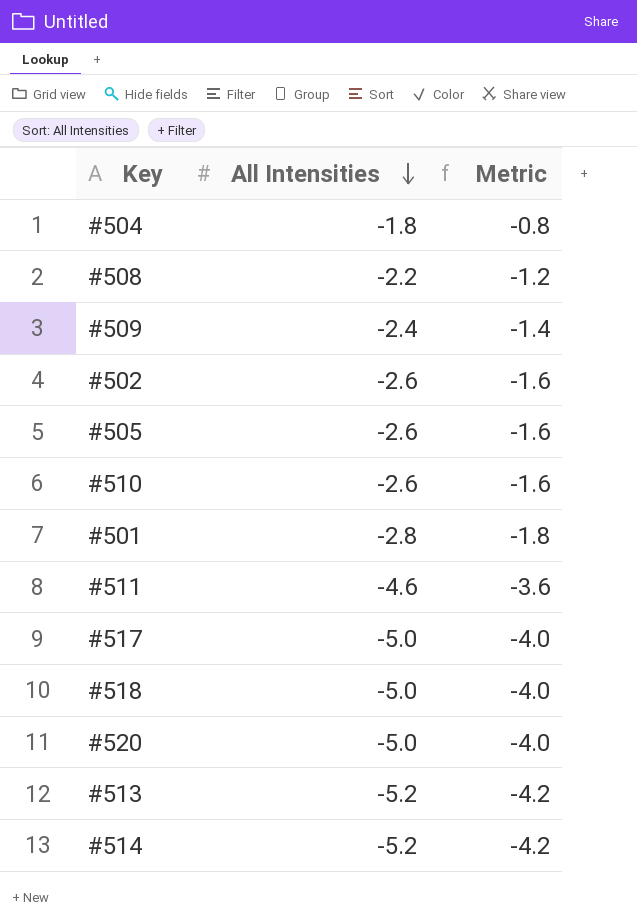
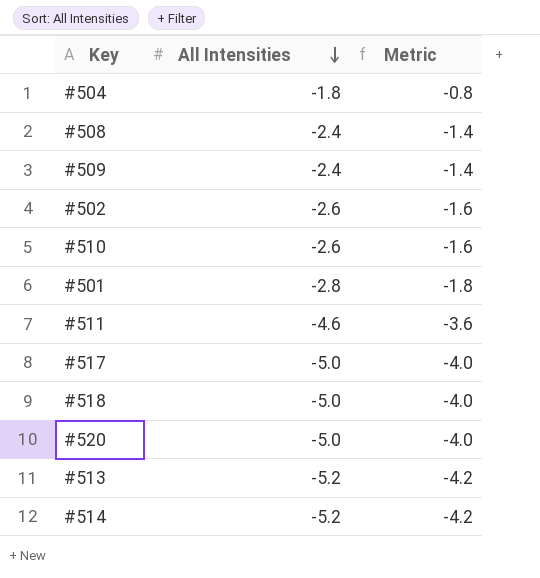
row #505: -2.6 | -1.6 -> none
#508 | All Intensities: -2.2 -> -2.4
#508 | Metric: -1.2 -> -1.4

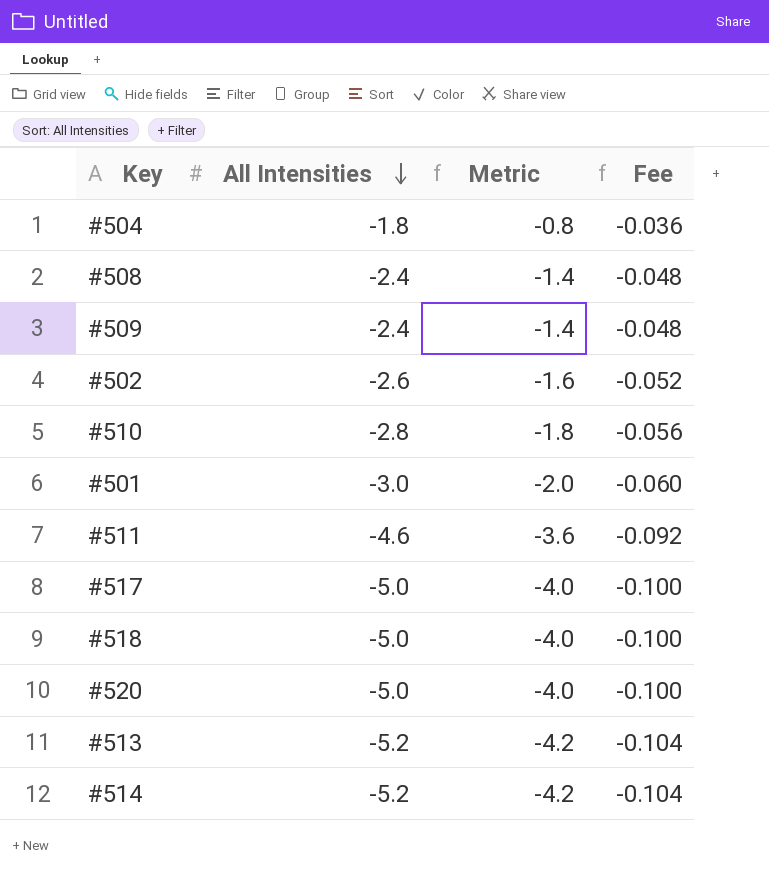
column Fee | formula: none -> [All Intensities] * 0.02
#510 | All Intensities: -2.6 -> -2.8
#510 | Metric: -1.6 -> -1.8
#501 | All Intensities: -2.8 -> -3.0
#501 | Metric: -1.8 -> -2.0

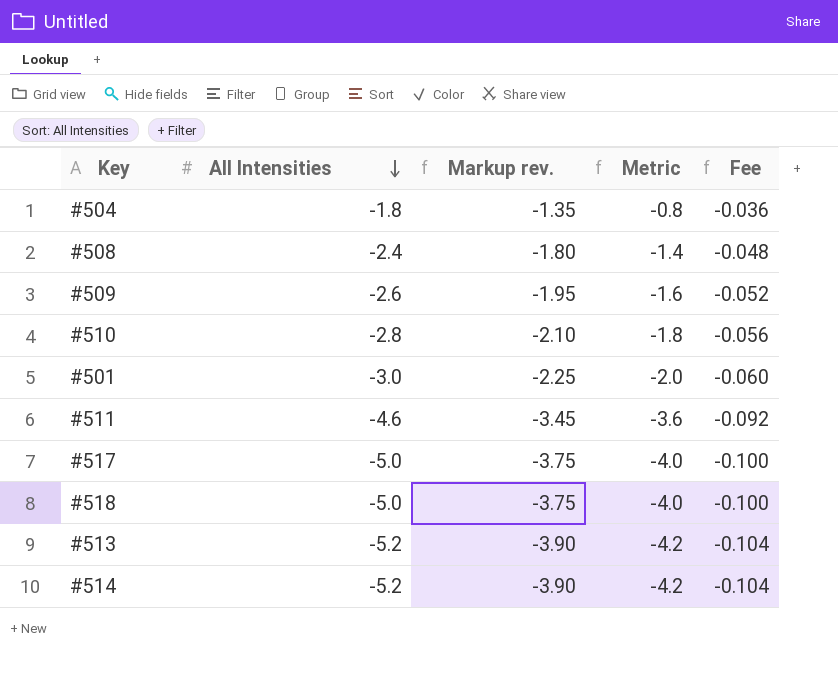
column Markup rev. | formula: none -> [All Intensities] * 0.75
row #502: -2.6 | -1.6 | -0.052 -> none
row #520: -5.0 | -4.0 | -0.100 -> none
#509 | All Intensities: -2.4 -> -2.6
#509 | Metric: -1.4 -> -1.6
#509 | Fee: -0.048 -> -0.052

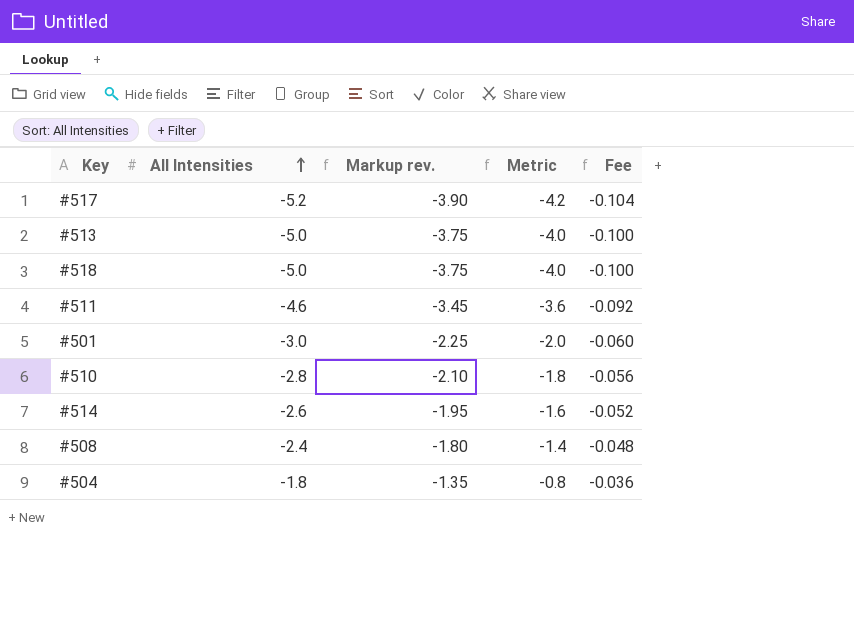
row order: All Intensities descending -> All Intensities ascending
row #509: -2.6 | -1.95 | -1.6 | -0.052 -> none
#517 | All Intensities: -5.0 -> -5.2
#517 | Markup rev.: -3.75 -> -3.90
#517 | Metric: -4.0 -> -4.2
#517 | Fee: -0.100 -> -0.104
#513 | All Intensities: -5.2 -> -5.0
#513 | Markup rev.: -3.90 -> -3.75
#513 | Metric: -4.2 -> -4.0
#513 | Fee: -0.104 -> -0.100
#514 | All Intensities: -5.2 -> -2.6
#514 | Markup rev.: -3.90 -> -1.95
#514 | Metric: -4.2 -> -1.6
#514 | Fee: -0.104 -> -0.052

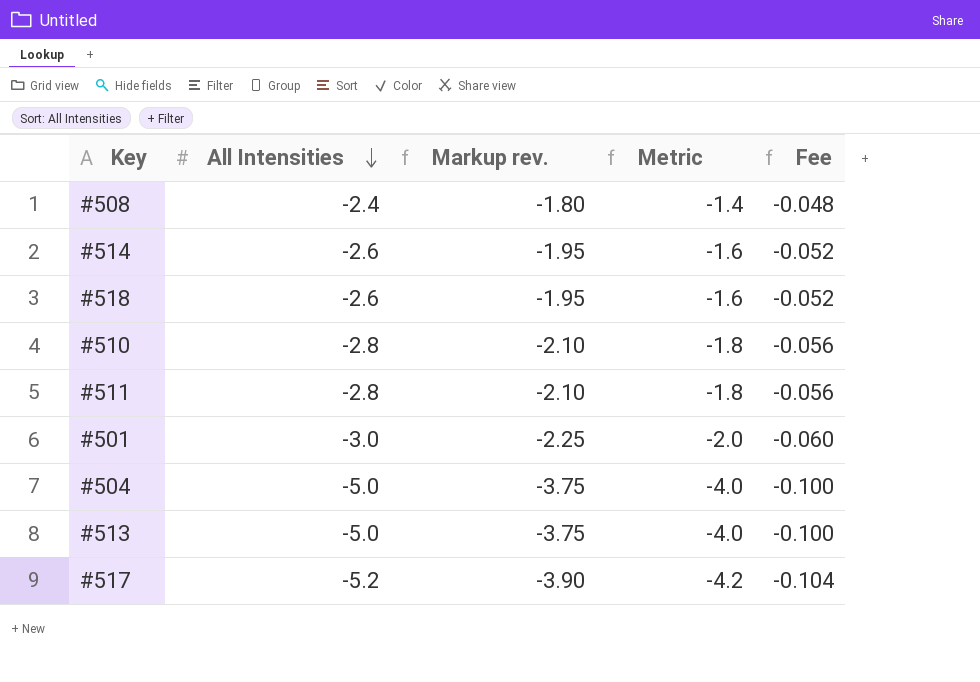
row order: All Intensities ascending -> All Intensities descending
#518 | All Intensities: -5.0 -> -2.6
#518 | Markup rev.: -3.75 -> -1.95
#518 | Metric: -4.0 -> -1.6
#518 | Fee: -0.100 -> -0.052
#511 | All Intensities: -4.6 -> -2.8
#511 | Markup rev.: -3.45 -> -2.10
#511 | Metric: -3.6 -> -1.8
#511 | Fee: -0.092 -> -0.056
#504 | All Intensities: -1.8 -> -5.0
#504 | Markup rev.: -1.35 -> -3.75
#504 | Metric: -0.8 -> -4.0
#504 | Fee: -0.036 -> -0.100

